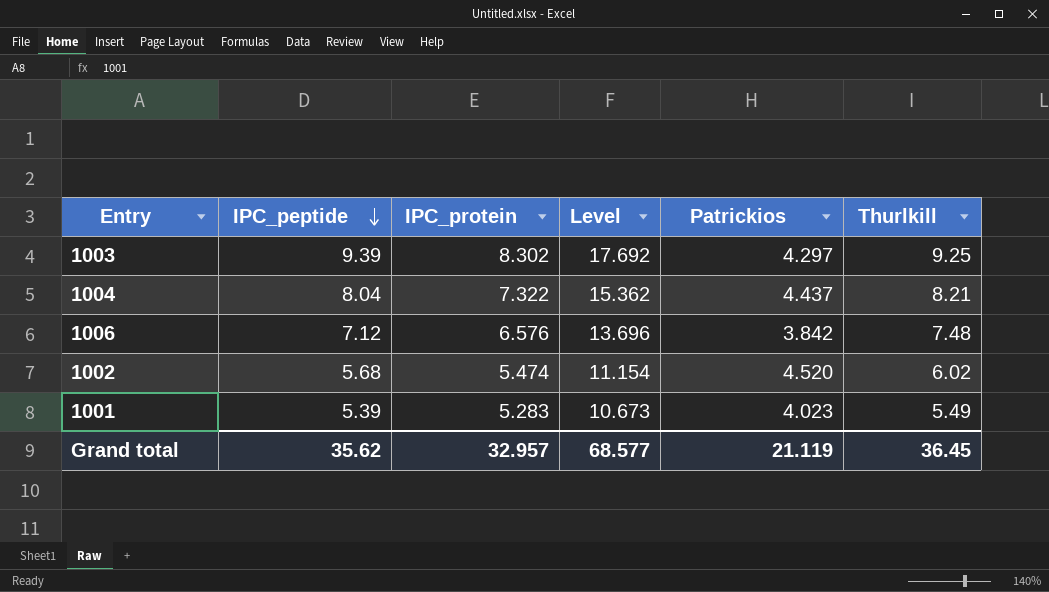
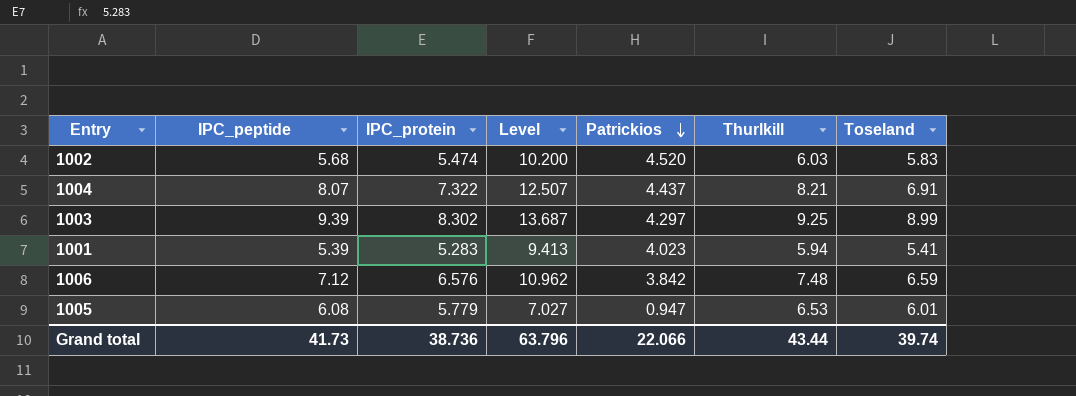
row order: IPC_peptide descending -> Patrickios descending
column Level | formula: [IPC_peptide] + [IPC_protein] -> [IPC_peptide] + [Patrickios]
column Toseland | position: none -> 7
1002 | Thurlkill: 6.02 -> 6.03
1004 | IPC_peptide: 8.04 -> 8.07
1001 | Thurlkill: 5.49 -> 5.94
row 1005: none -> 6.08 | 5.779 | 7.027 | 0.947 | 6.53 | 6.01
Grand total | IPC_peptide: 35.62 -> 41.73
Grand total | IPC_protein: 32.957 -> 38.736
Grand total | Level: 68.577 -> 63.796
Grand total | Patrickios: 21.119 -> 22.066
Grand total | Thurlkill: 36.45 -> 43.44

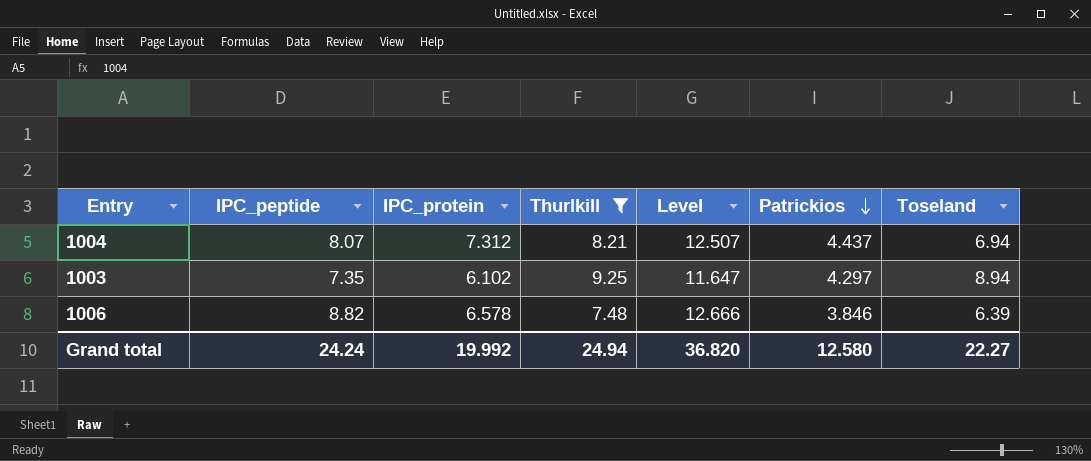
filter: none -> Thurlkill >= 7.48
column Thurlkill | position: 6 -> 4
1004 | IPC_protein: 7.322 -> 7.312
1004 | Toseland: 6.91 -> 6.94
1003 | IPC_peptide: 9.39 -> 7.35
1003 | IPC_protein: 8.302 -> 6.102
1003 | Level: 13.687 -> 11.647
1003 | Toseland: 8.99 -> 8.94
1006 | IPC_peptide: 7.12 -> 8.82
1006 | IPC_protein: 6.576 -> 6.578
1006 | Level: 10.962 -> 12.666
1006 | Patrickios: 3.842 -> 3.846
1006 | Toseland: 6.59 -> 6.39
Grand total | IPC_peptide: 41.73 -> 24.24
Grand total | IPC_protein: 38.736 -> 19.992
Grand total | Thurlkill: 43.44 -> 24.94
Grand total | Level: 63.796 -> 36.820
Grand total | Patrickios: 22.066 -> 12.580
Grand total | Toseland: 39.74 -> 22.27

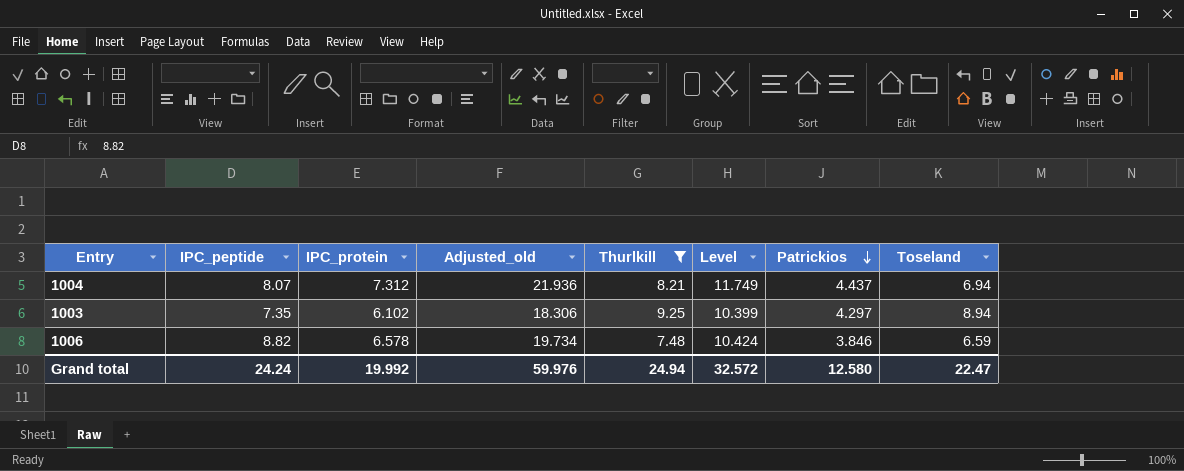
column Adjusted_old | formula: none -> [IPC_protein] * 3
column Level | formula: [IPC_peptide] + [Patrickios] -> [IPC_protein] + [Patrickios]
1006 | Toseland: 6.39 -> 6.59
Grand total | Level: 36.820 -> 32.572
Grand total | Toseland: 22.27 -> 22.47

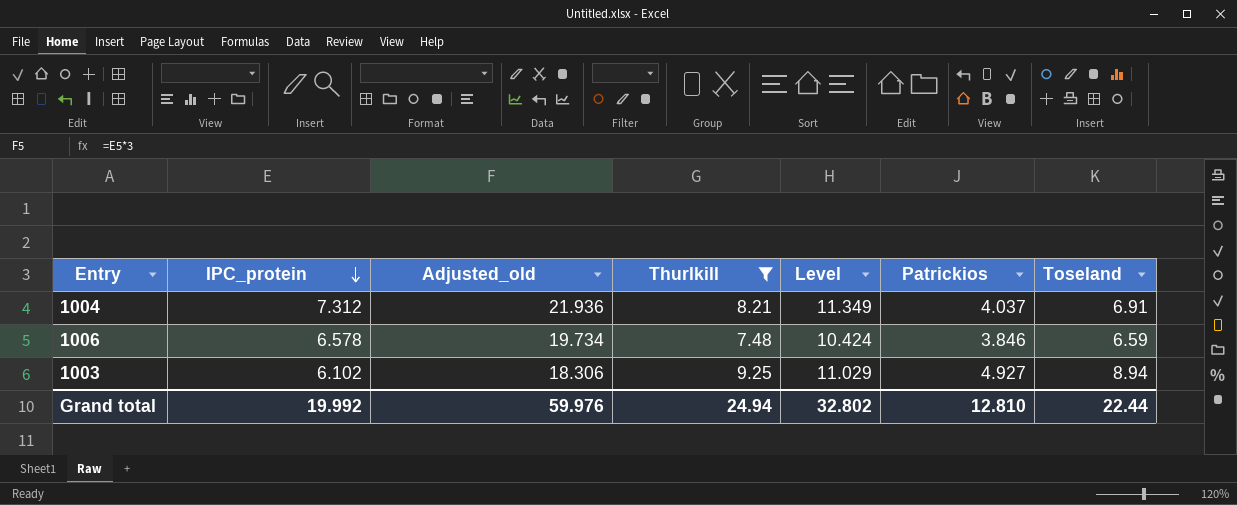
row order: Patrickios descending -> IPC_protein descending
column IPC_peptide | position: 2 -> none
1004 | Level: 11.749 -> 11.349
1004 | Patrickios: 4.437 -> 4.037
1004 | Toseland: 6.94 -> 6.91
1003 | Level: 10.399 -> 11.029
1003 | Patrickios: 4.297 -> 4.927
Grand total | Level: 32.572 -> 32.802
Grand total | Patrickios: 12.580 -> 12.810
Grand total | Toseland: 22.47 -> 22.44

